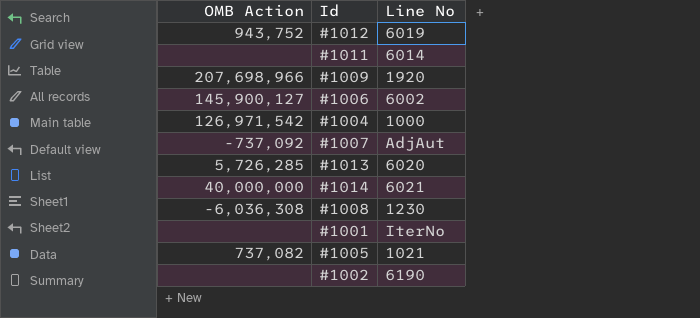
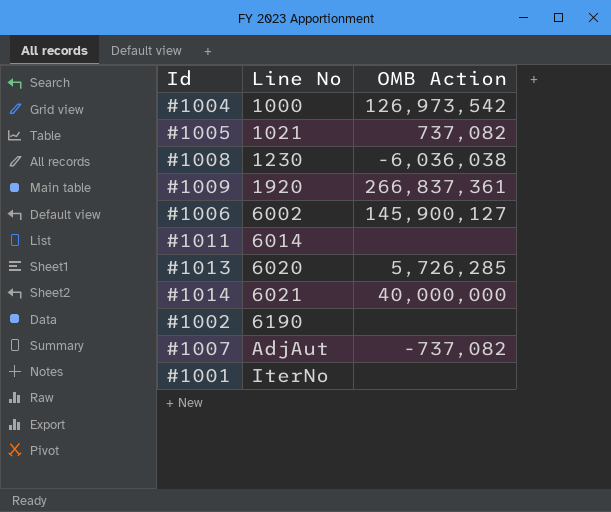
row order: none -> Line No ascending
column OMB Action | position: 1 -> 3
row #1012: 943,752 | 6019 -> none
#1004 | OMB Action: 126,971,542 -> 126,973,542
#1008 | OMB Action: -6,036,308 -> -6,036,038
#1009 | OMB Action: 207,698,966 -> 266,837,361
#1007 | OMB Action: -737,092 -> -737,082

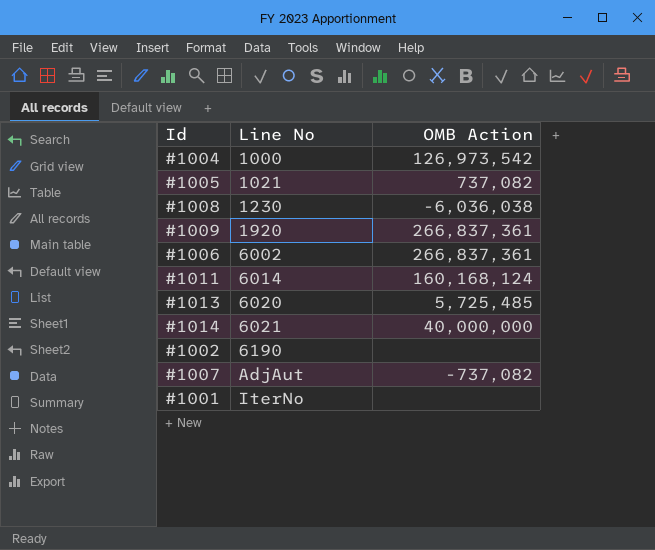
#1006 | OMB Action: 145,900,127 -> 266,837,361
#1011 | OMB Action: none -> 160,168,124
#1013 | OMB Action: 5,726,285 -> 5,725,485

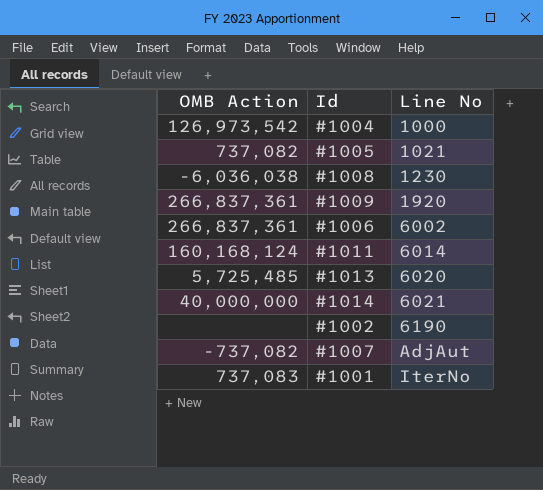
column OMB Action | position: 3 -> 1
#1001 | OMB Action: none -> 737,083

